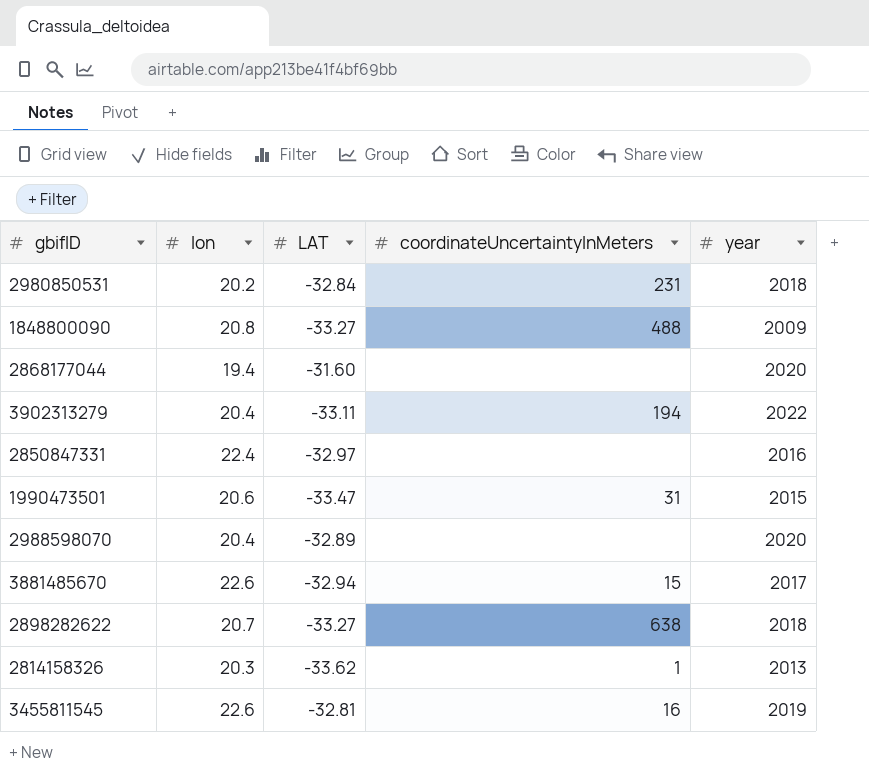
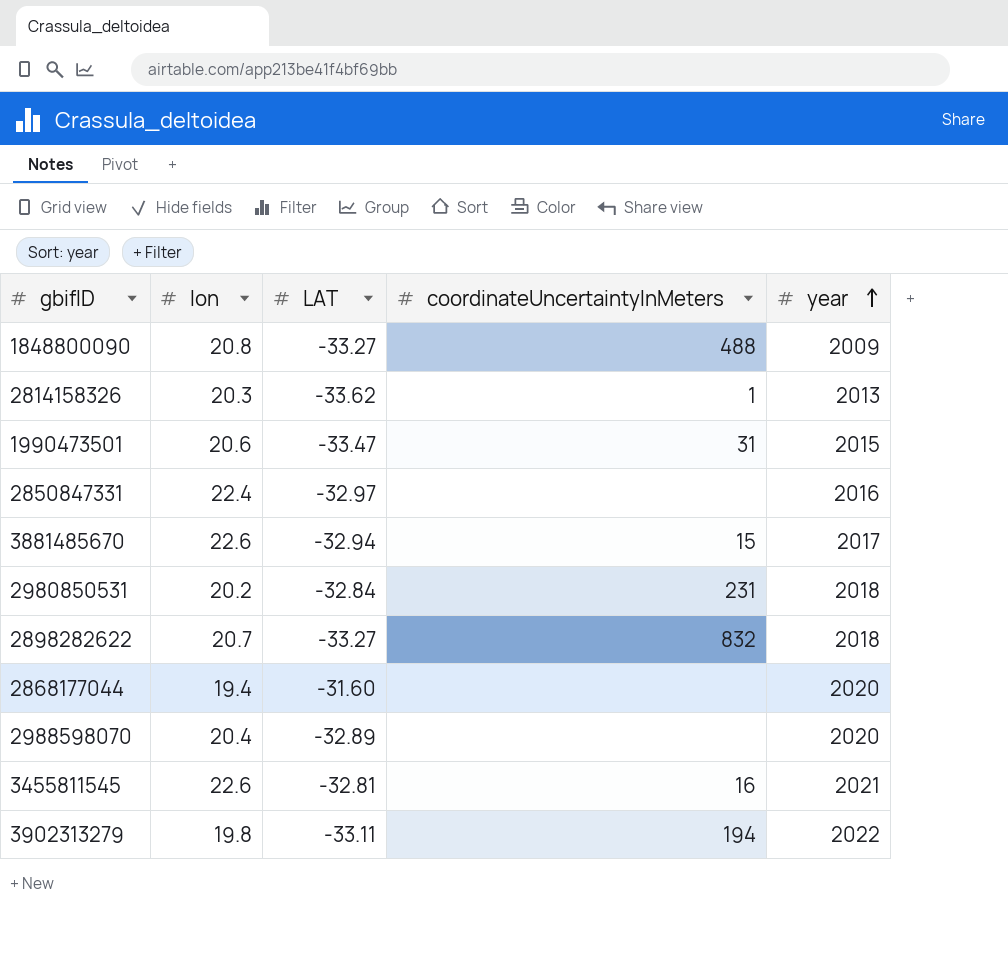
row order: none -> year ascending
2898282622 | coordinateUncertaintyInMeters: 638 -> 832
3455811545 | year: 2019 -> 2021
3902313279 | lon: 20.4 -> 19.8

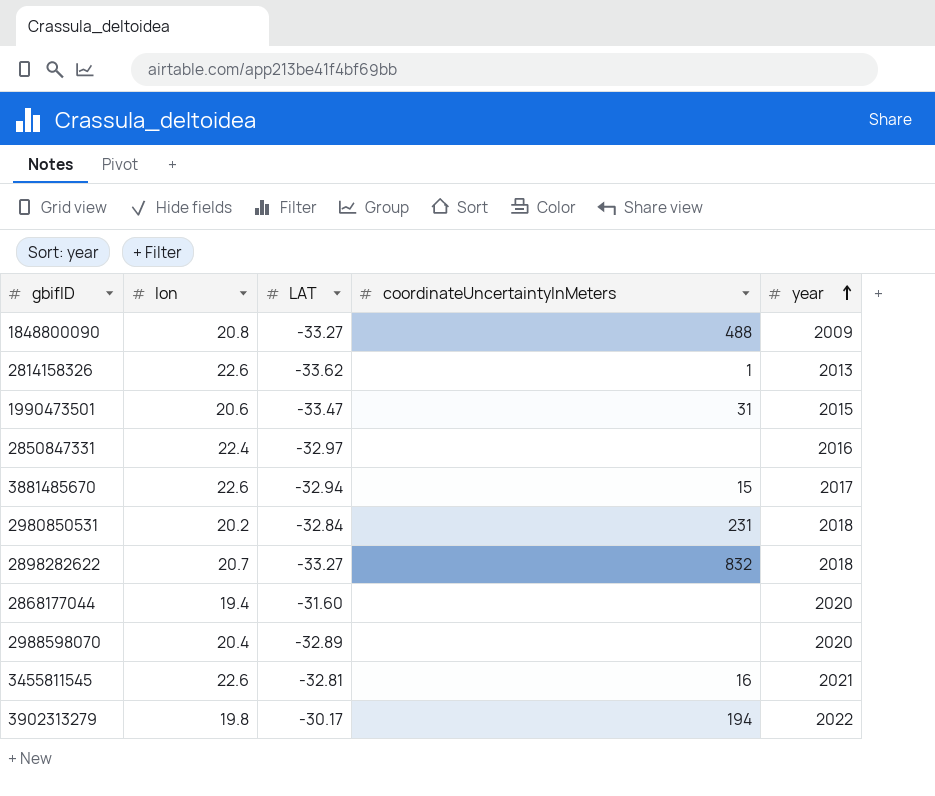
2814158326 | lon: 20.3 -> 22.6
3902313279 | LAT: -33.11 -> -30.17

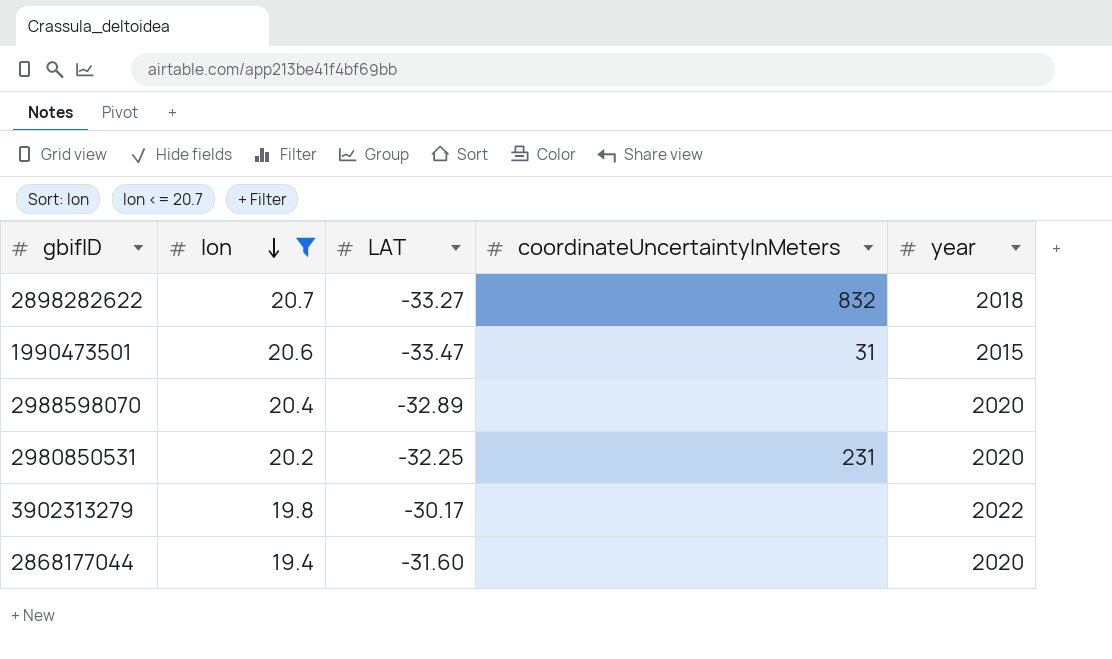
filter: none -> lon <= 20.7
row order: year ascending -> lon descending
2980850531 | LAT: -32.84 -> -32.25
2980850531 | year: 2018 -> 2020
3902313279 | coordinateUncertaintyInMeters: 194 -> none

